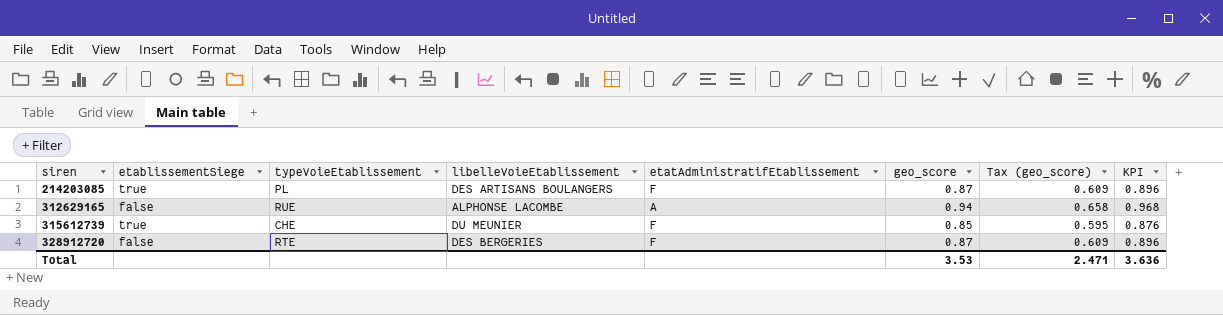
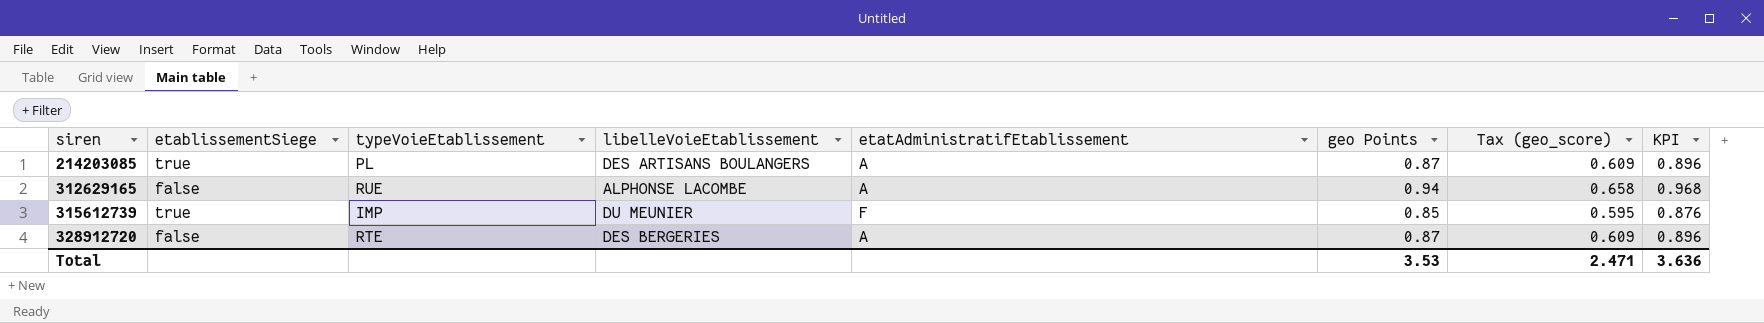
column name: geo_score -> geo Points
214203085 | etatAdministratifEtablissement: F -> A
315612739 | typeVoieEtablissement: CHE -> IMP
328912720 | etatAdministratifEtablissement: F -> A

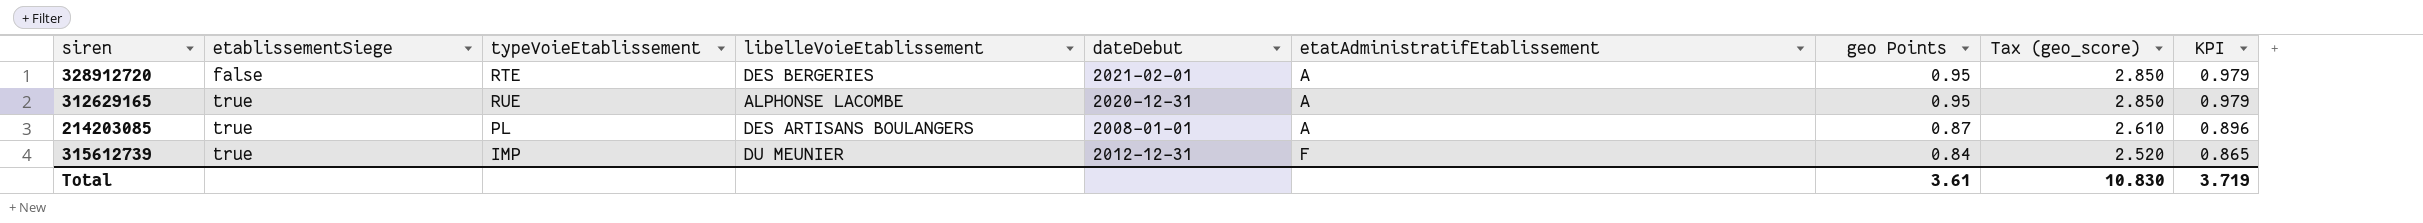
row order: siren ascending -> etablissementSiege ascending
column dateDebut | position: none -> 5
column Tax (geo_score) | formula: [geo Points] * 0.7 -> [geo Points] * 3
328912720 | geo Points: 0.87 -> 0.95
328912720 | KPI: 0.896 -> 0.979
312629165 | etablissementSiege: false -> true
312629165 | geo Points: 0.94 -> 0.95
312629165 | KPI: 0.968 -> 0.979
315612739 | geo Points: 0.85 -> 0.84
315612739 | KPI: 0.876 -> 0.865
Total | geo Points: 3.53 -> 3.61
Total | Tax (geo_score): 2.471 -> 10.830
Total | KPI: 3.636 -> 3.719

